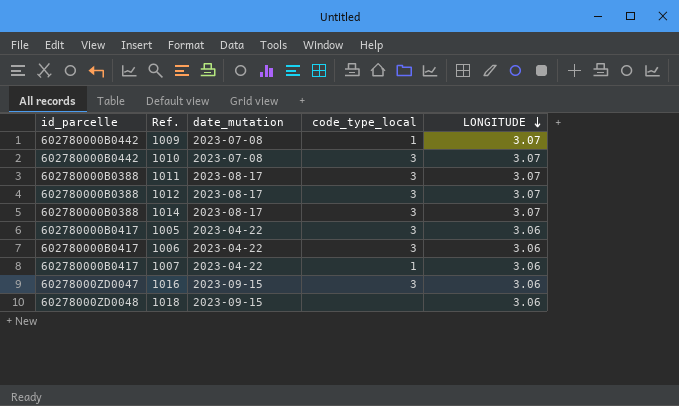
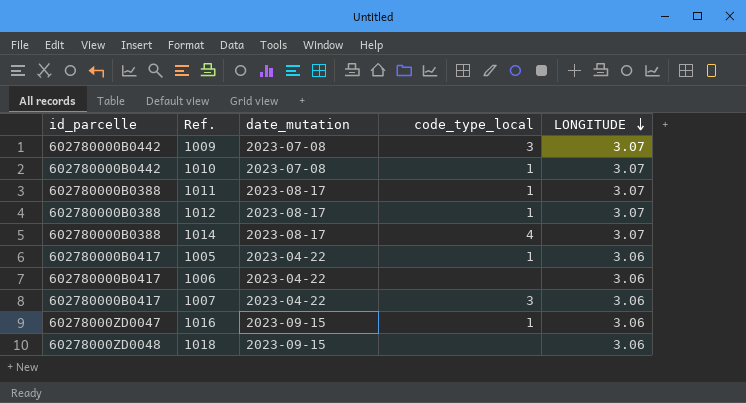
1009 | code_type_local: 1 -> 3
1010 | code_type_local: 3 -> 1
1011 | code_type_local: 3 -> 1
1012 | code_type_local: 3 -> 1
1014 | code_type_local: 3 -> 4
1005 | code_type_local: 3 -> 1
1006 | code_type_local: 3 -> none
1007 | code_type_local: 1 -> 3
1016 | code_type_local: 3 -> 1

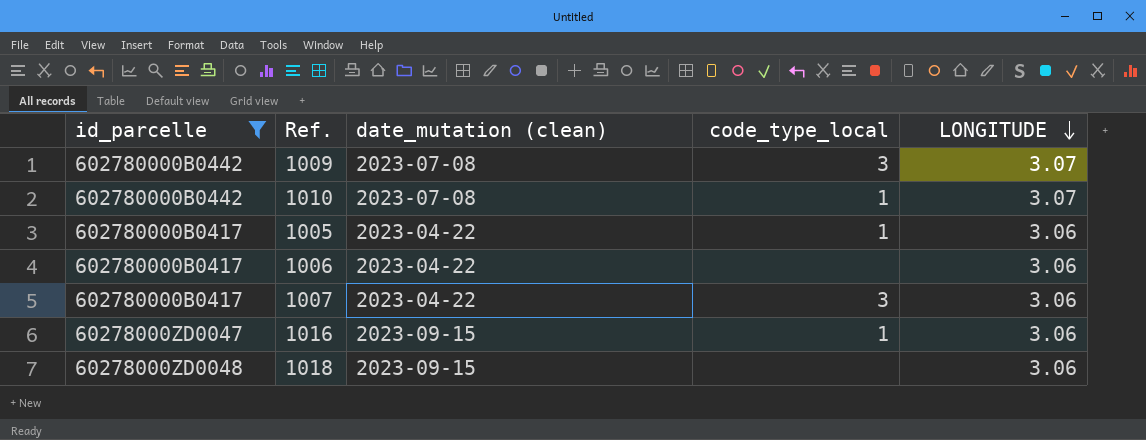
filter: none -> id_parcelle != 602780000B0388
column name: date_mutation -> date_mutation (clean)

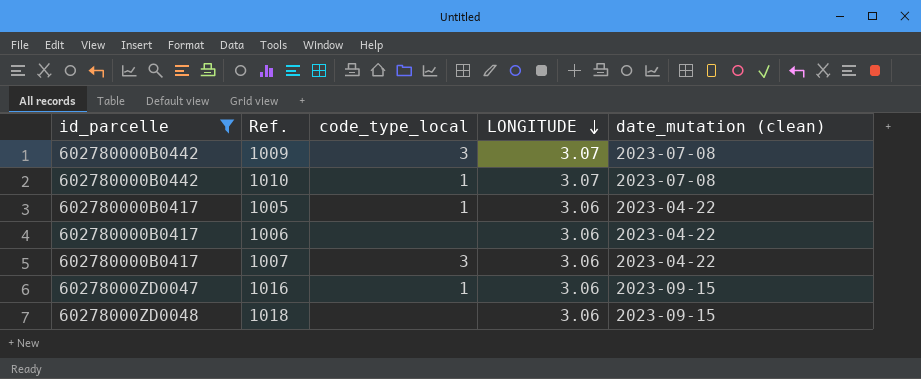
column date_mutation (clean) | position: 3 -> 5

